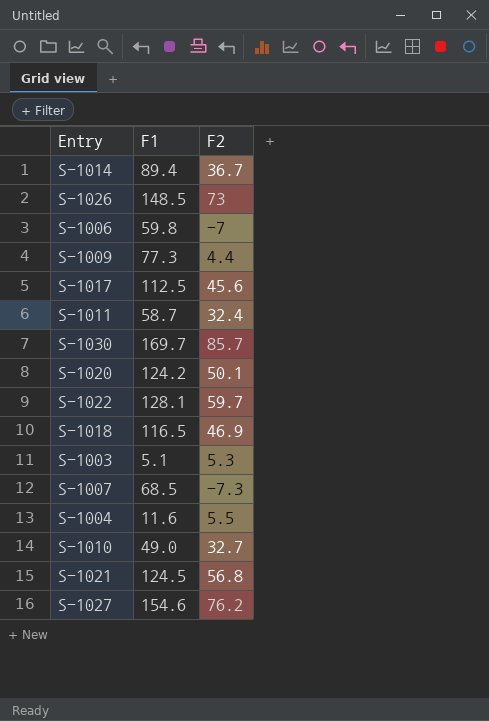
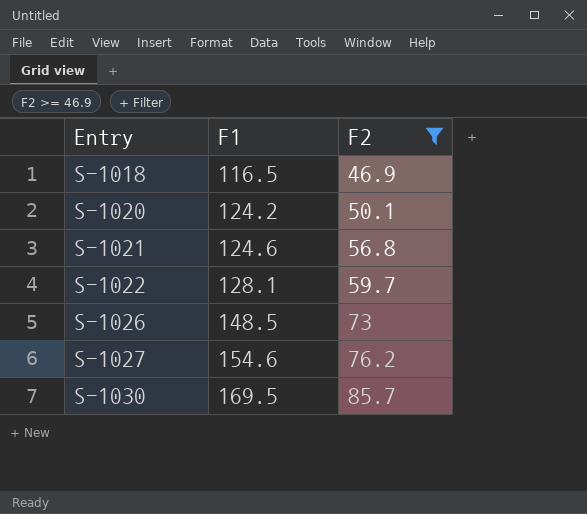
filter: none -> F2 >= 46.9
row order: none -> Entry ascending
S-1021 | F1: 124.5 -> 124.6
S-1030 | F1: 169.7 -> 169.5

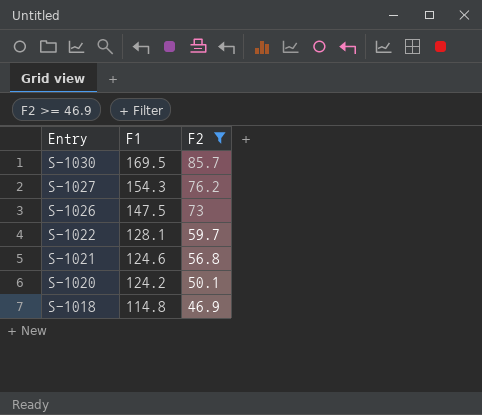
row order: Entry ascending -> Entry descending
S-1027 | F1: 154.6 -> 154.3
S-1026 | F1: 148.5 -> 147.5
S-1018 | F1: 116.5 -> 114.8

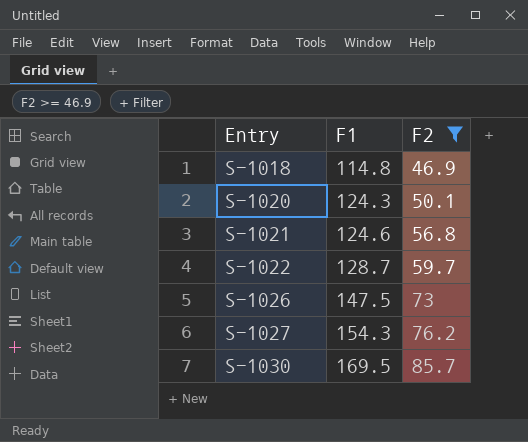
row order: Entry descending -> Entry ascending
S-1020 | F1: 124.2 -> 124.3
S-1022 | F1: 128.1 -> 128.7

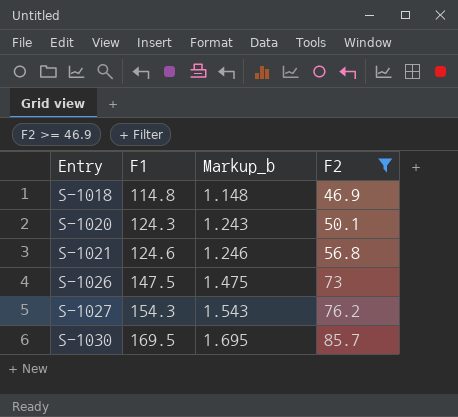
column Markup_b | formula: none -> [F1] * 0.01
row S-1022: 128.7 | 59.7 -> none

